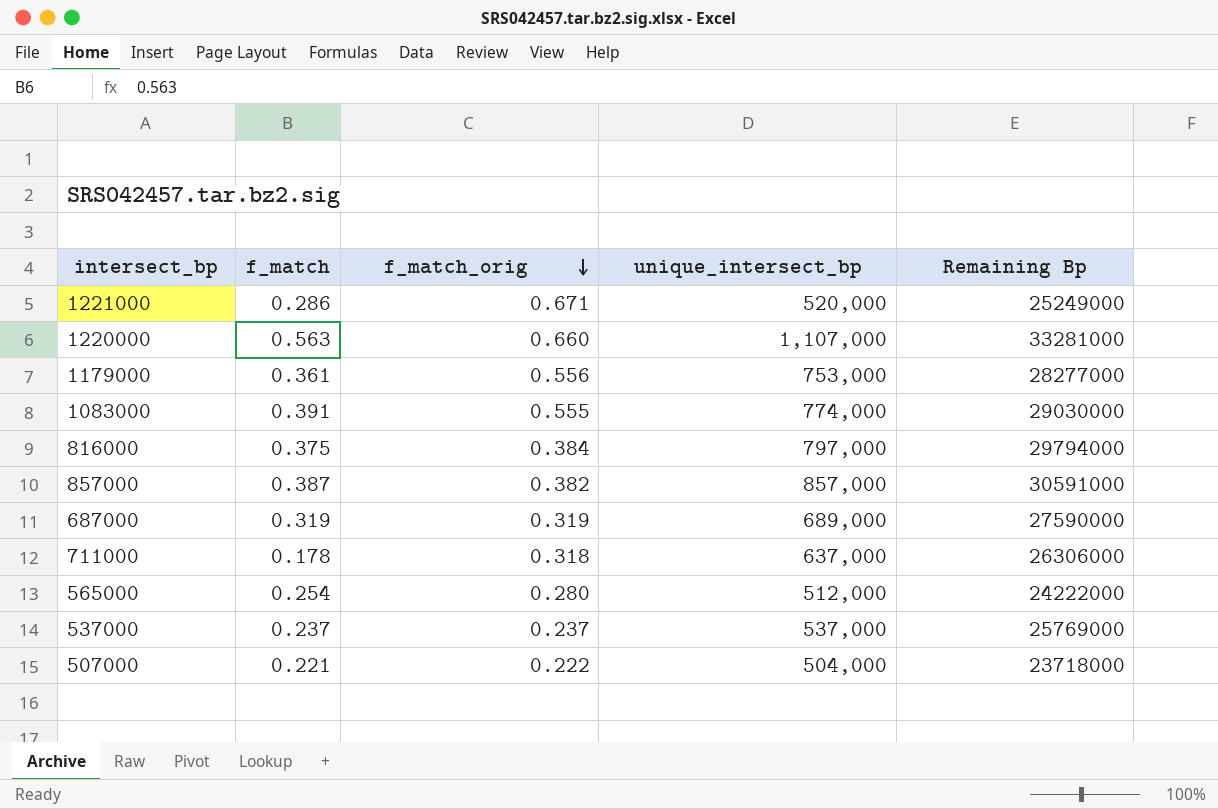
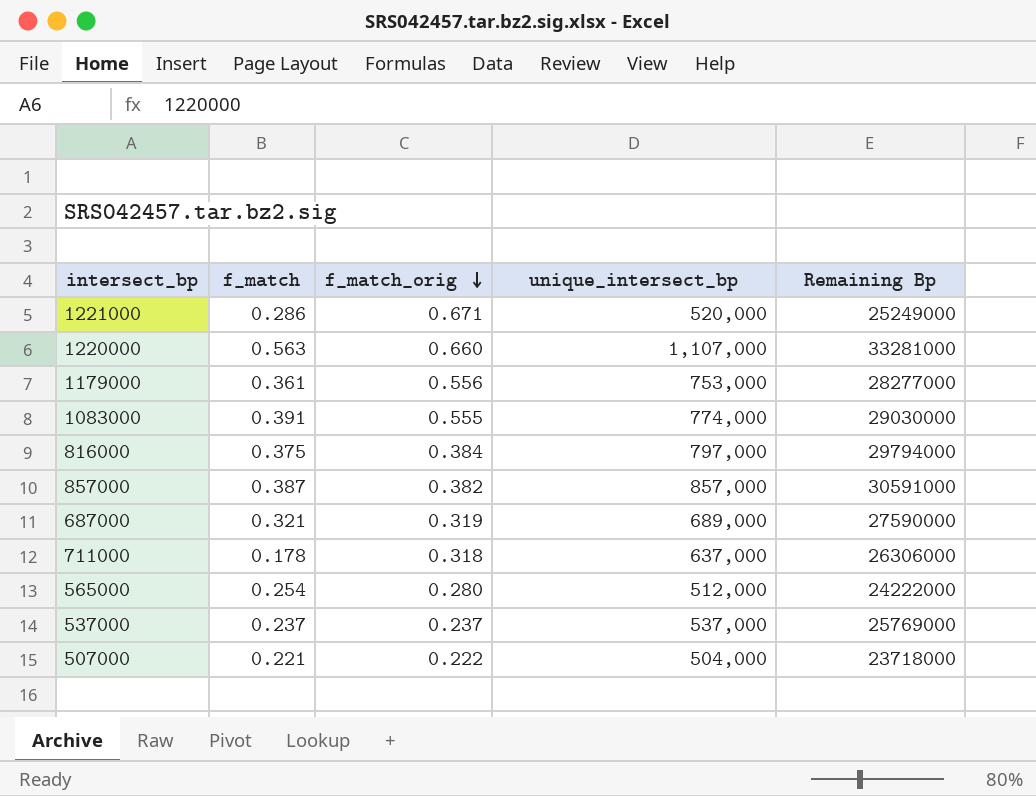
687000 | f_match: 0.319 -> 0.321

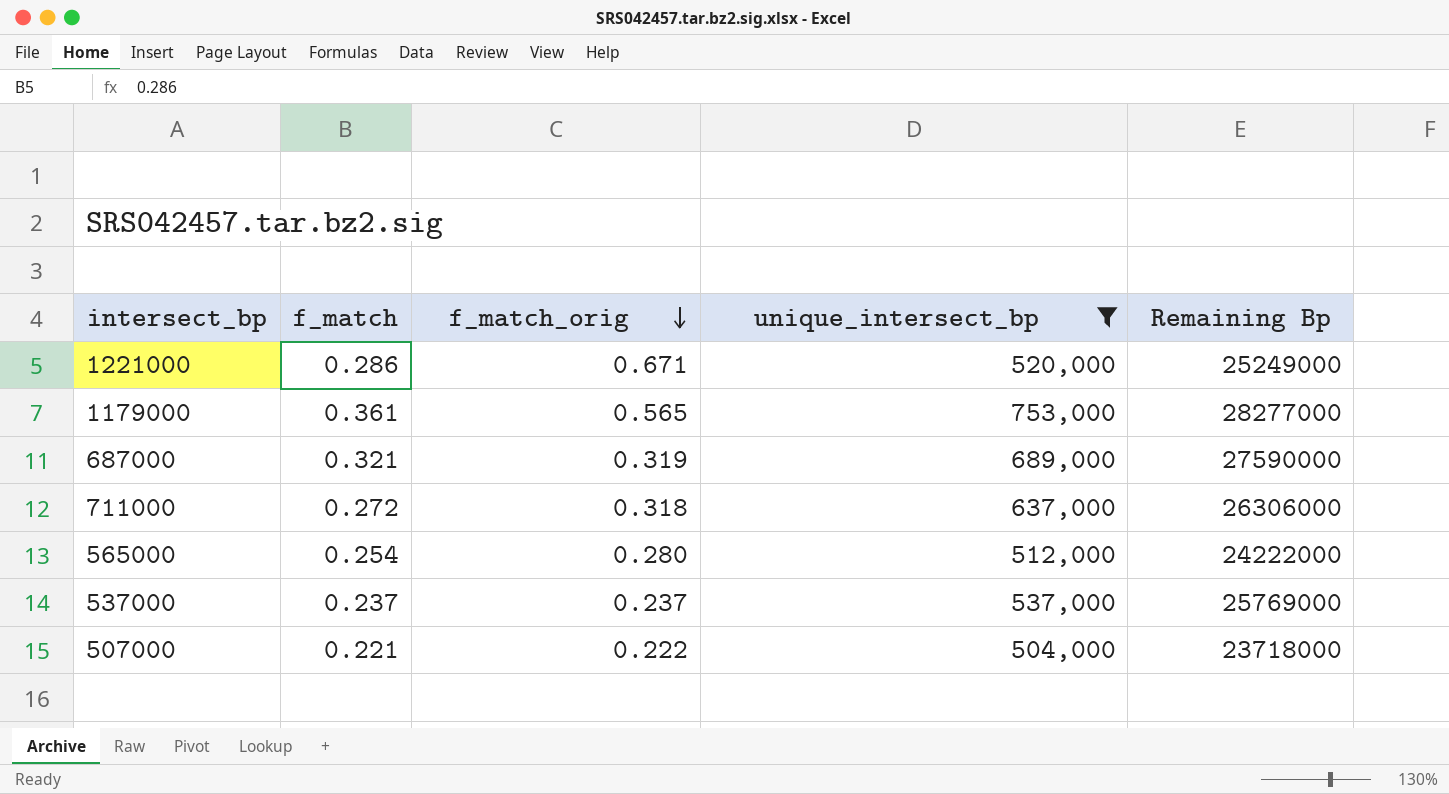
filter: none -> unique_intersect_bp <= 753,000
1179000 | f_match_orig: 0.556 -> 0.565
711000 | f_match: 0.178 -> 0.272

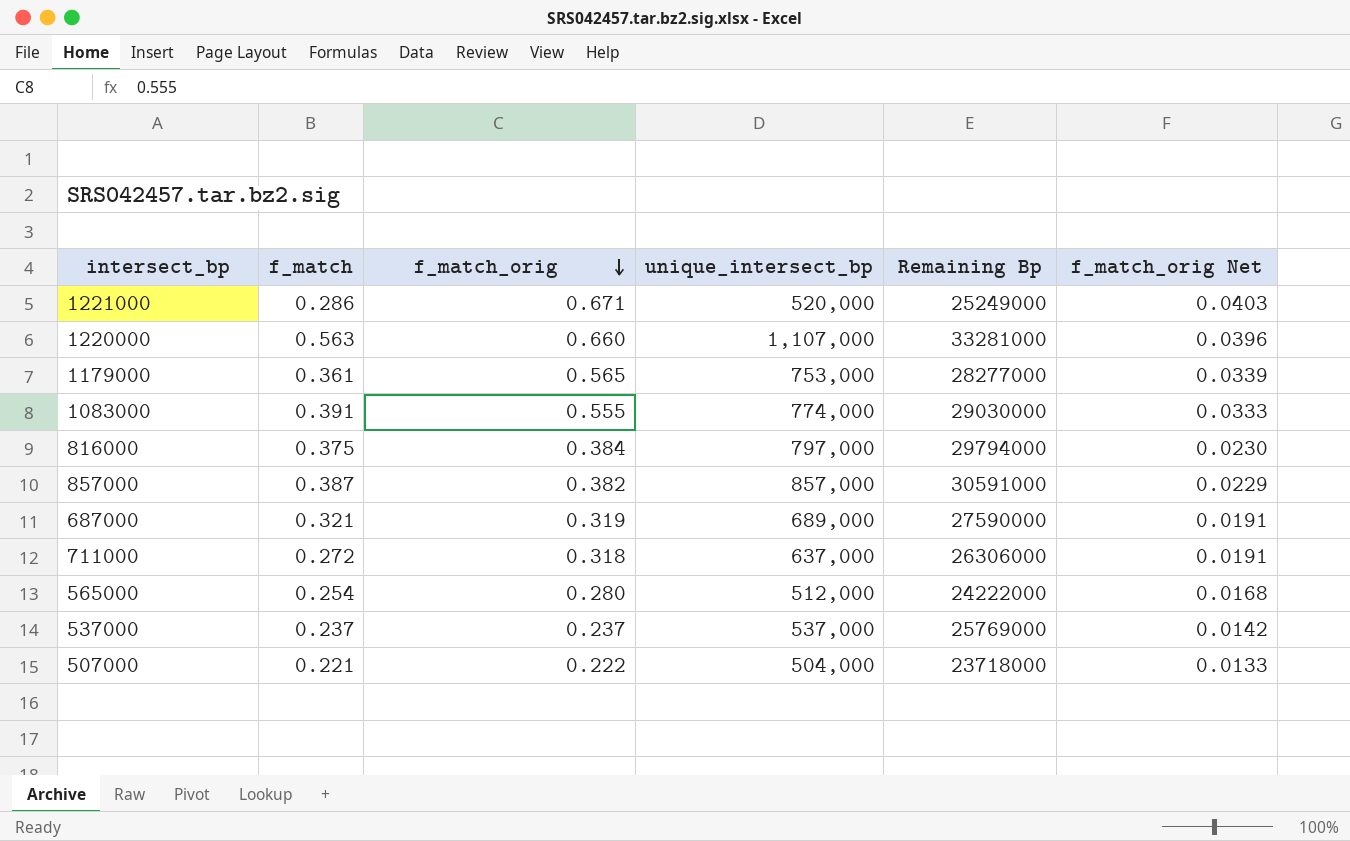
filter: unique_intersect_bp <= 753,000 -> none
column f_match_orig Net | formula: none -> [f_match_orig] * 0.06

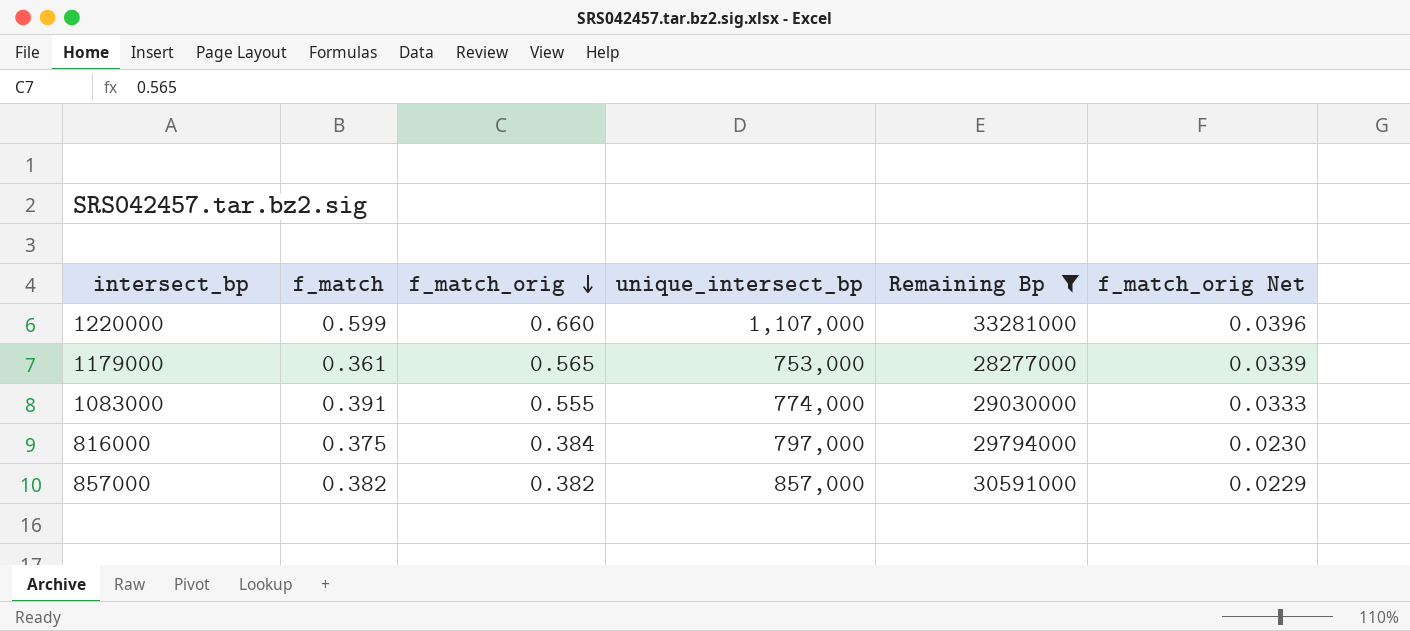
filter: none -> Remaining Bp >= 28277000
1220000 | f_match: 0.563 -> 0.599
857000 | f_match: 0.387 -> 0.382

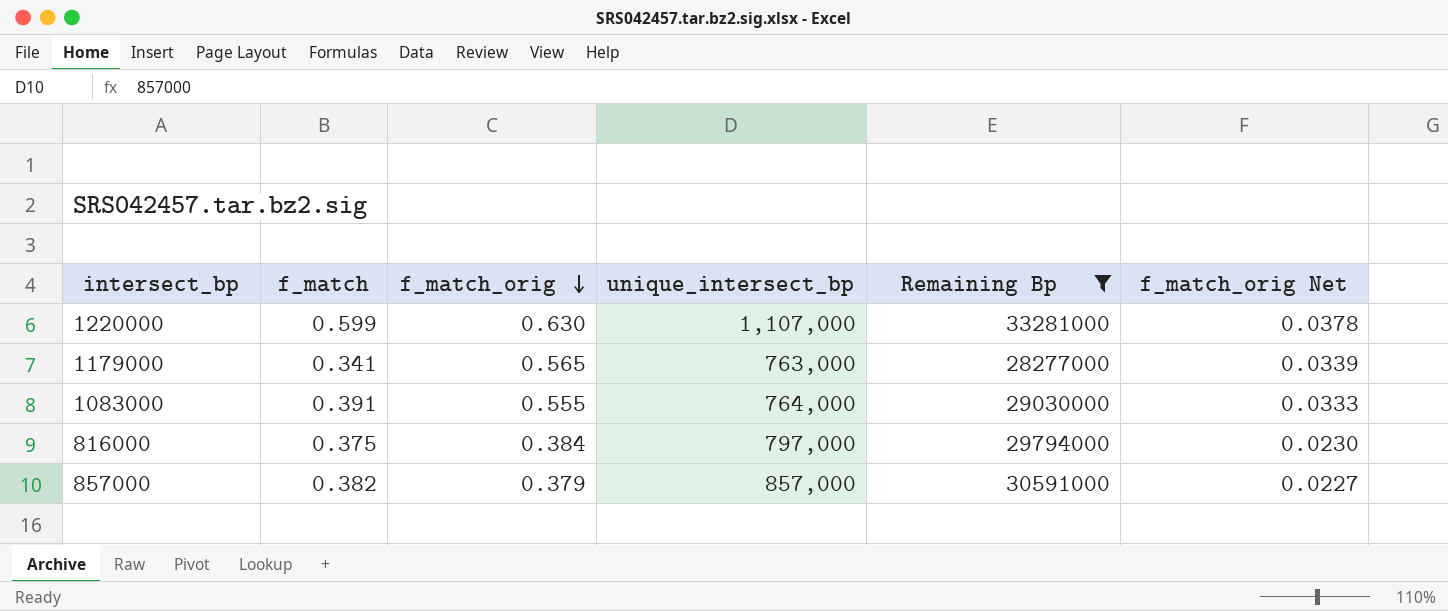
1220000 | f_match_orig: 0.660 -> 0.630
1220000 | f_match_orig Net: 0.0396 -> 0.0378
1179000 | f_match: 0.361 -> 0.341
1179000 | unique_intersect_bp: 753,000 -> 763,000
1083000 | unique_intersect_bp: 774,000 -> 764,000
857000 | f_match_orig: 0.382 -> 0.379
857000 | f_match_orig Net: 0.0229 -> 0.0227

